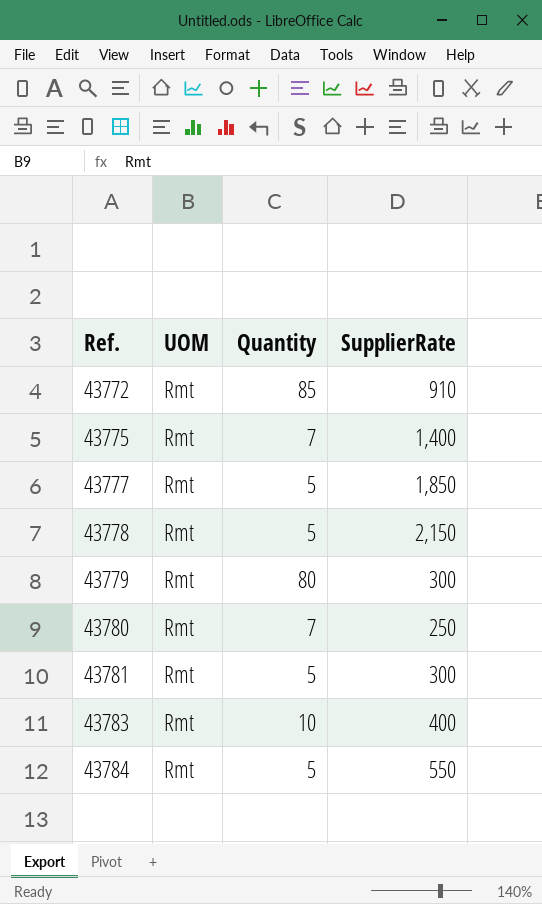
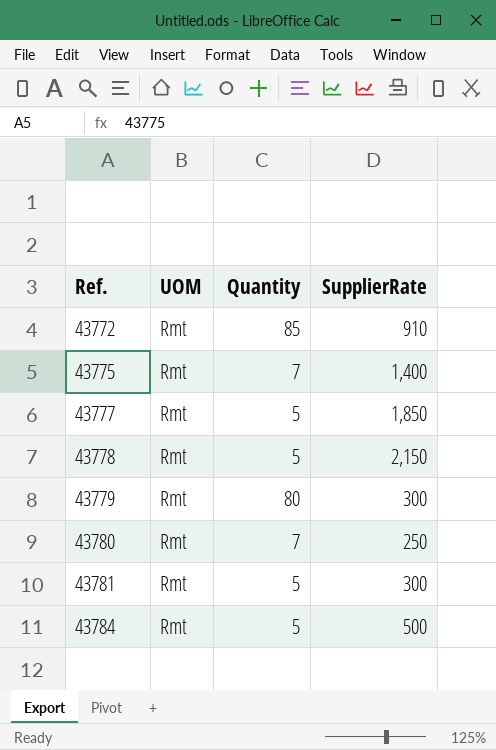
row 43783: Rmt | 10 | 400 -> none
43784 | SupplierRate: 550 -> 500

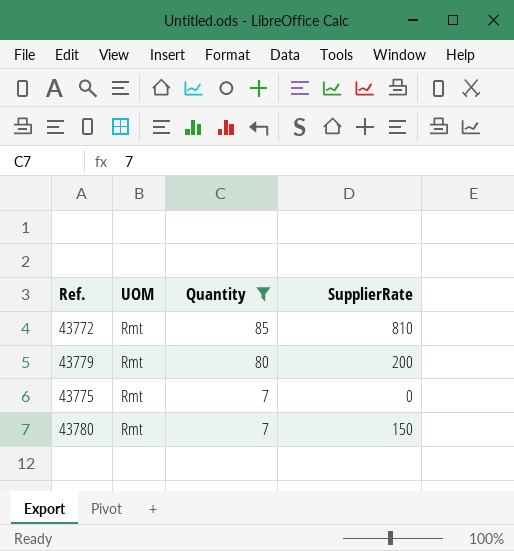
filter: none -> Quantity != 5
row order: Ref. ascending -> Quantity descending
43772 | SupplierRate: 910 -> 810
43779 | SupplierRate: 300 -> 200
43775 | SupplierRate: 1,400 -> 0
43780 | SupplierRate: 250 -> 150

